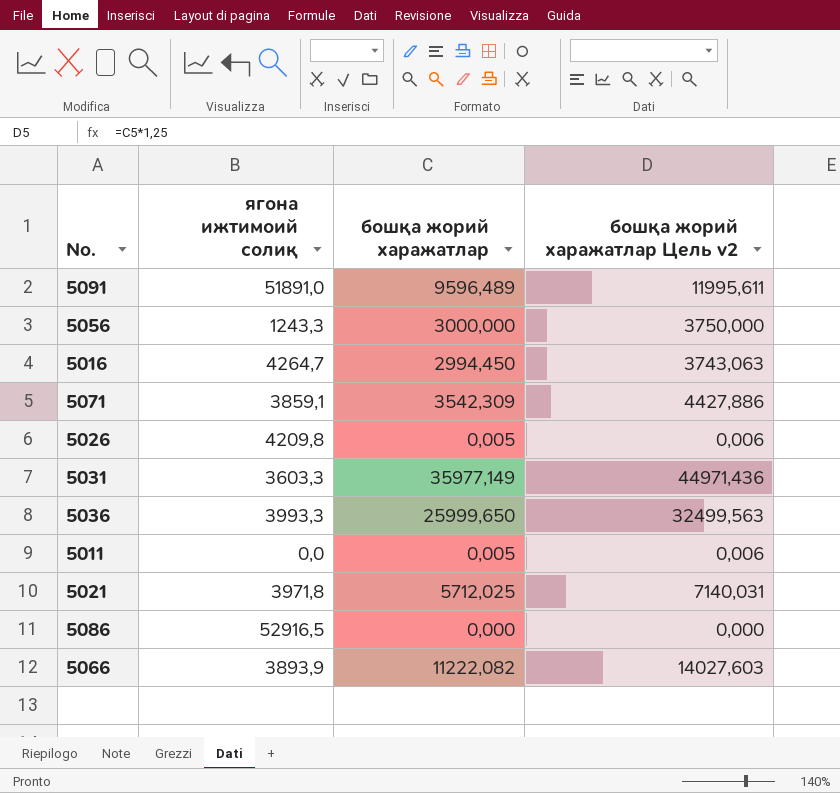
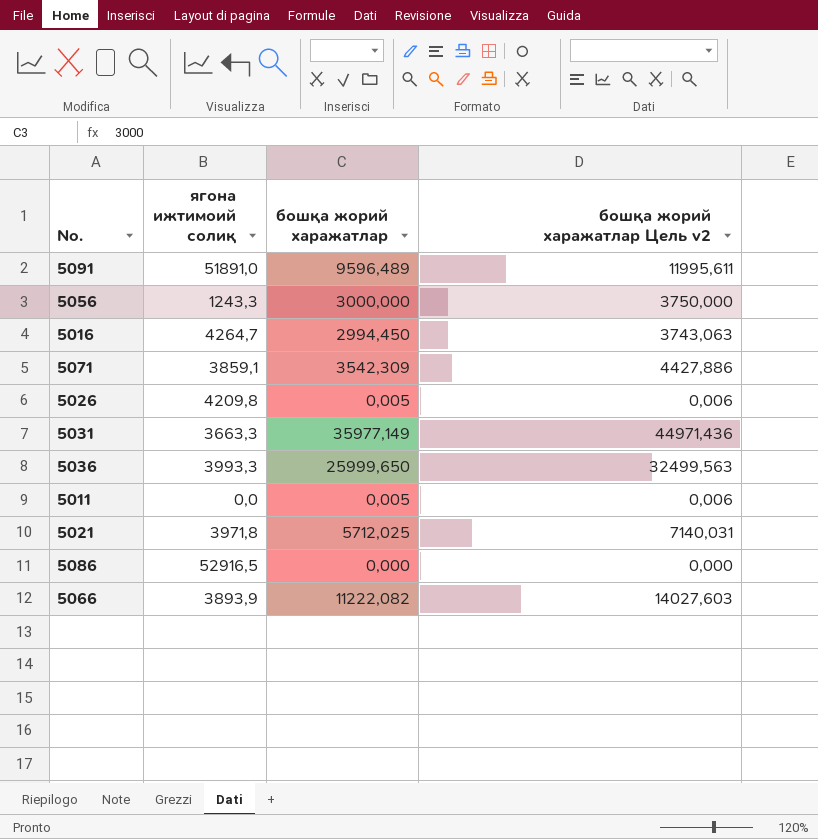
5031 | ягона ижтимоий солиқ: 3603,3 -> 3663,3

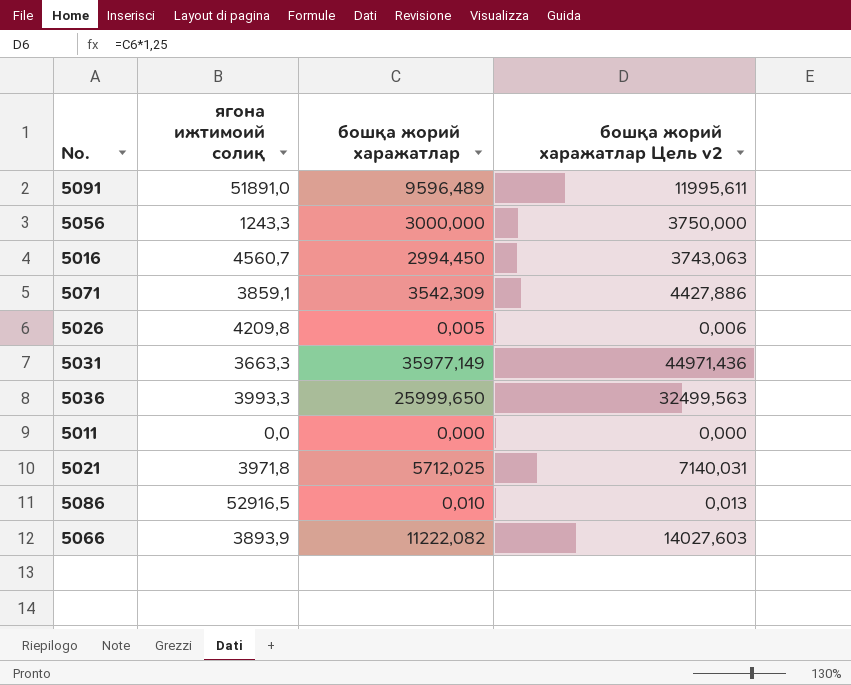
5016 | ягона ижтимоий солиқ: 4264,7 -> 4560,7
5011 | бошқа жорий харажатлар: 0,005 -> 0,000
5011 | бошқа жорий харажатлар Цель v2: 0,006 -> 0,000
5086 | бошқа жорий харажатлар: 0,000 -> 0,010
5086 | бошқа жорий харажатлар Цель v2: 0,000 -> 0,013

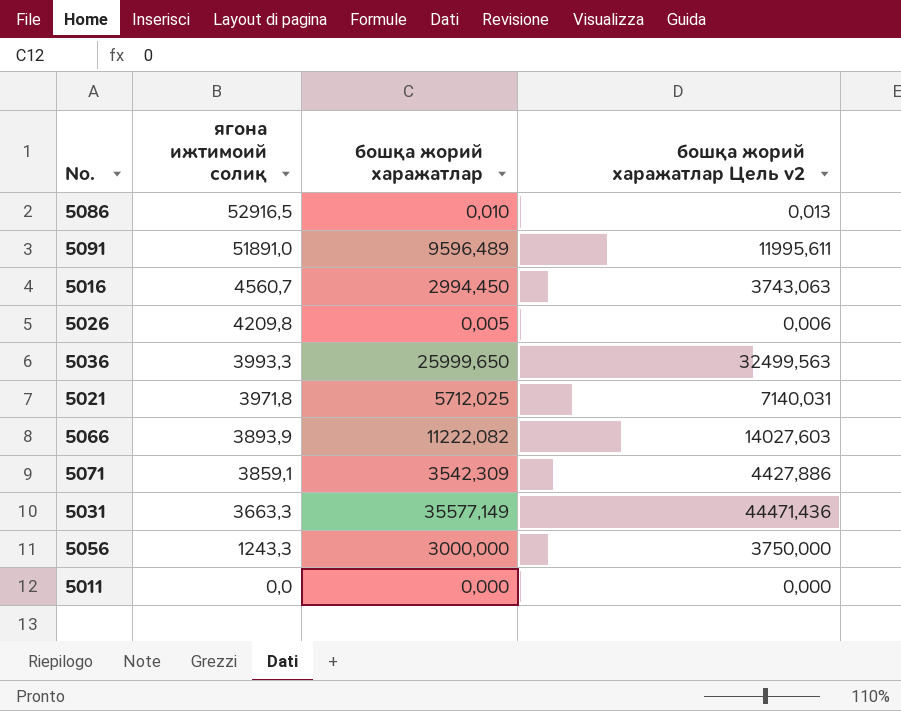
row order: none -> ягона ижтимоий солиқ descending
5031 | бошқа жорий харажатлар: 35977,149 -> 35577,149
5031 | бошқа жорий харажатлар Цель v2: 44971,436 -> 44471,436

